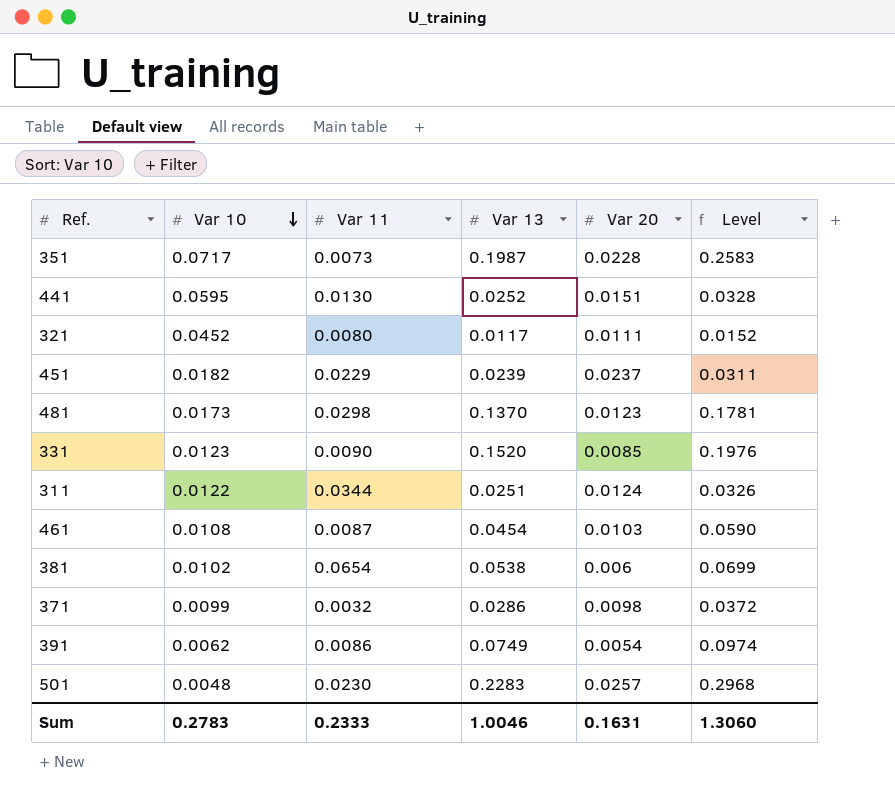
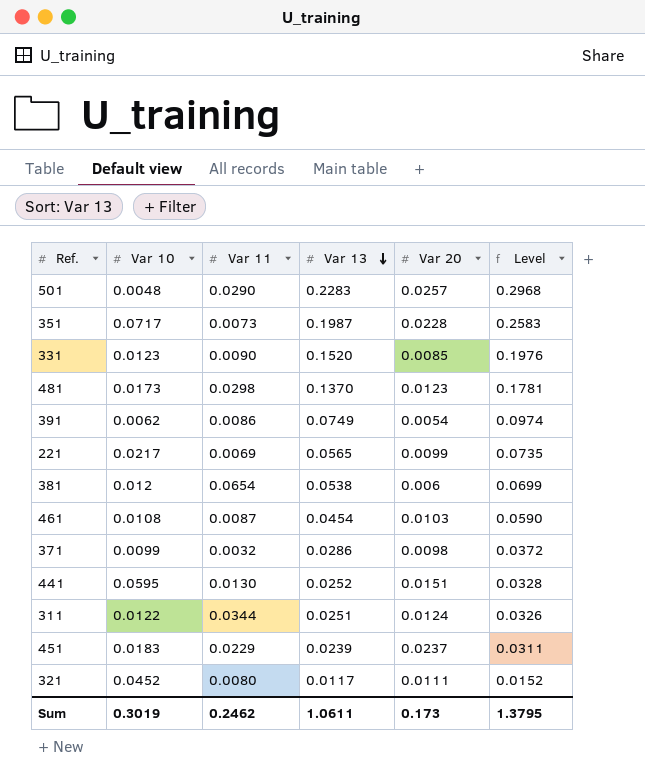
row order: Var 10 descending -> Var 13 descending
501 | Var 11: 0.0230 -> 0.0290
row 221: none -> 0.0217 | 0.0069 | 0.0565 | 0.0099 | 0.0735
381 | Var 10: 0.0102 -> 0.012
451 | Var 10: 0.0182 -> 0.0183
Sum | Var 10: 0.2783 -> 0.3019
Sum | Var 11: 0.2333 -> 0.2462
Sum | Var 13: 1.0046 -> 1.0611
Sum | Var 20: 0.1631 -> 0.173
Sum | Level: 1.3060 -> 1.3795

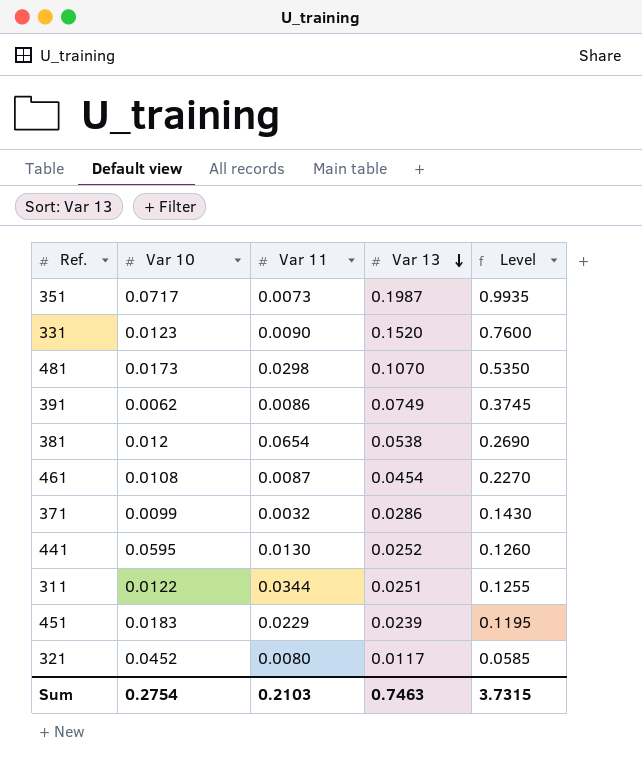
column Var 20 | position: 5 -> none
column Level | formula: [Var 13] * 1.3 -> [Var 13] * 5
row 501: 0.0048 | 0.0290 | 0.2283 | 0.0257 | 0.2968 -> none
row 221: 0.0217 | 0.0069 | 0.0565 | 0.0099 | 0.0735 -> none
481 | Var 13: 0.1370 -> 0.1070
Sum | Var 10: 0.3019 -> 0.2754
Sum | Var 11: 0.2462 -> 0.2103
Sum | Var 13: 1.0611 -> 0.7463
Sum | Level: 1.3795 -> 3.7315

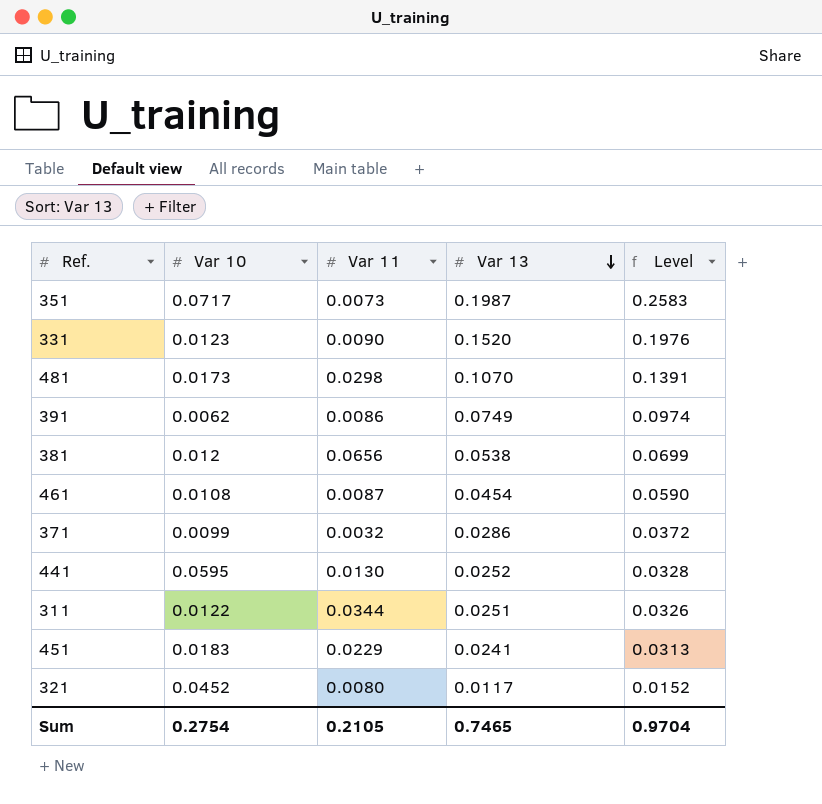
column Level | formula: [Var 13] * 5 -> [Var 13] * 1.3
381 | Var 11: 0.0654 -> 0.0656
451 | Var 13: 0.0239 -> 0.0241
Sum | Var 11: 0.2103 -> 0.2105
Sum | Var 13: 0.7463 -> 0.7465
Sum | Level: 3.7315 -> 0.9704

